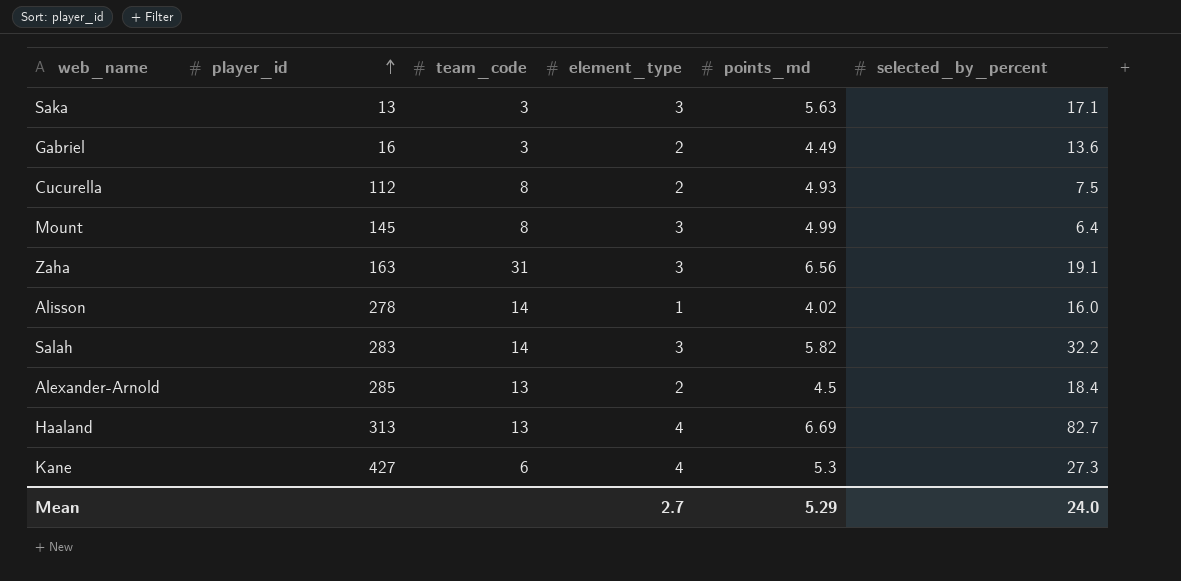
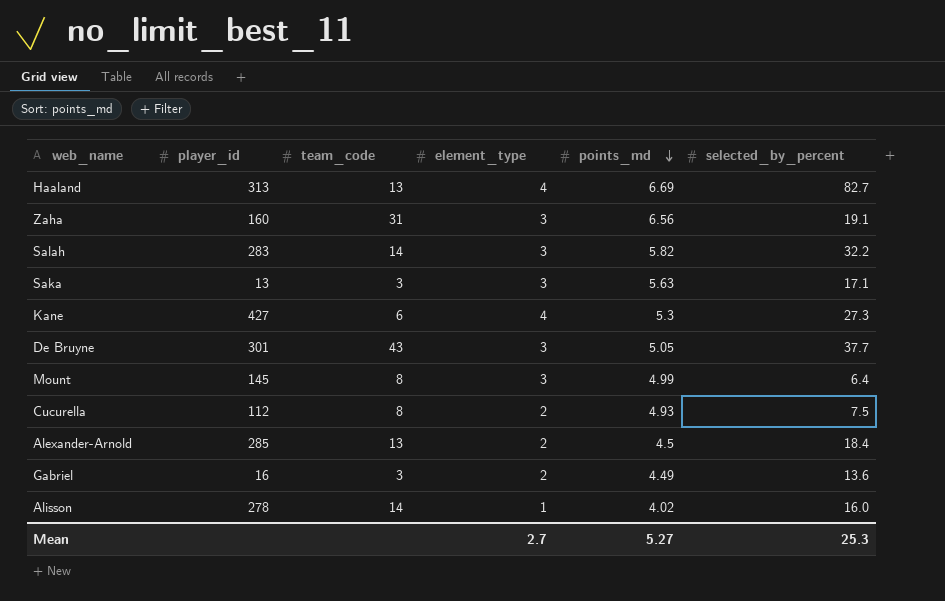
row order: player_id ascending -> points_md descending
Zaha | player_id: 163 -> 160
row De Bruyne: none -> 301 | 43 | 3 | 5.05 | 37.7
Mean | points_md: 5.29 -> 5.27
Mean | selected_by_percent: 24.0 -> 25.3

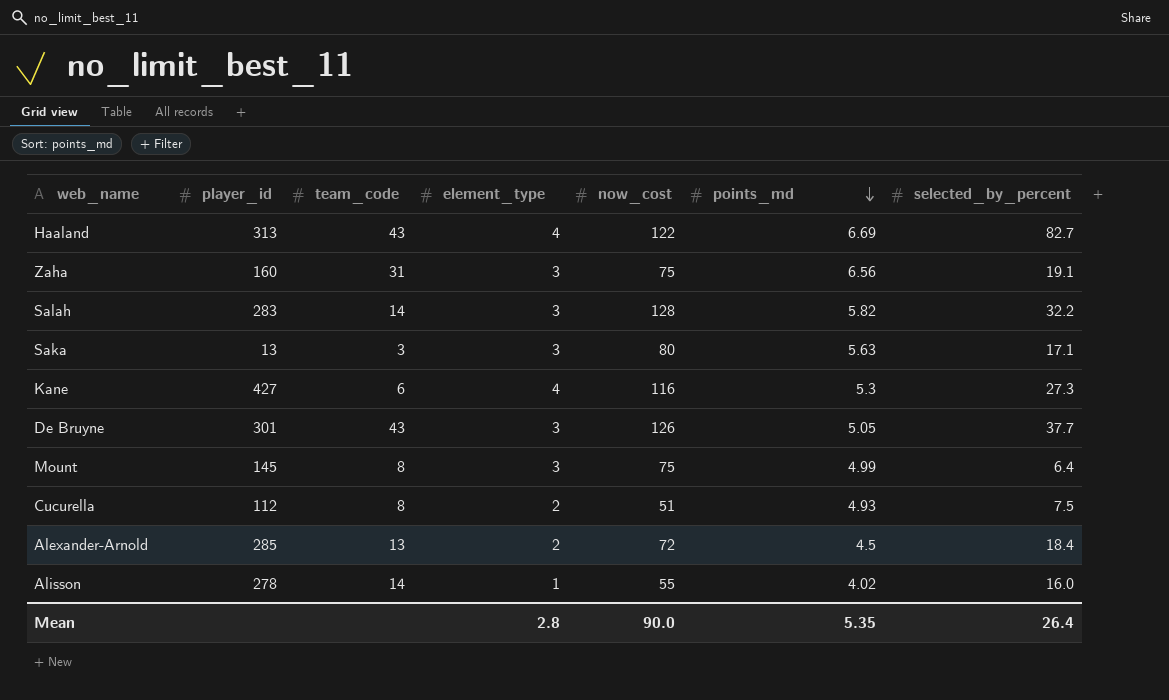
column now_cost | position: none -> 5
row Gabriel: 16 | 3 | 2 | 4.49 | 13.6 -> none
Haaland | team_code: 13 -> 43
Mean | element_type: 2.7 -> 2.8
Mean | points_md: 5.27 -> 5.35
Mean | selected_by_percent: 25.3 -> 26.4

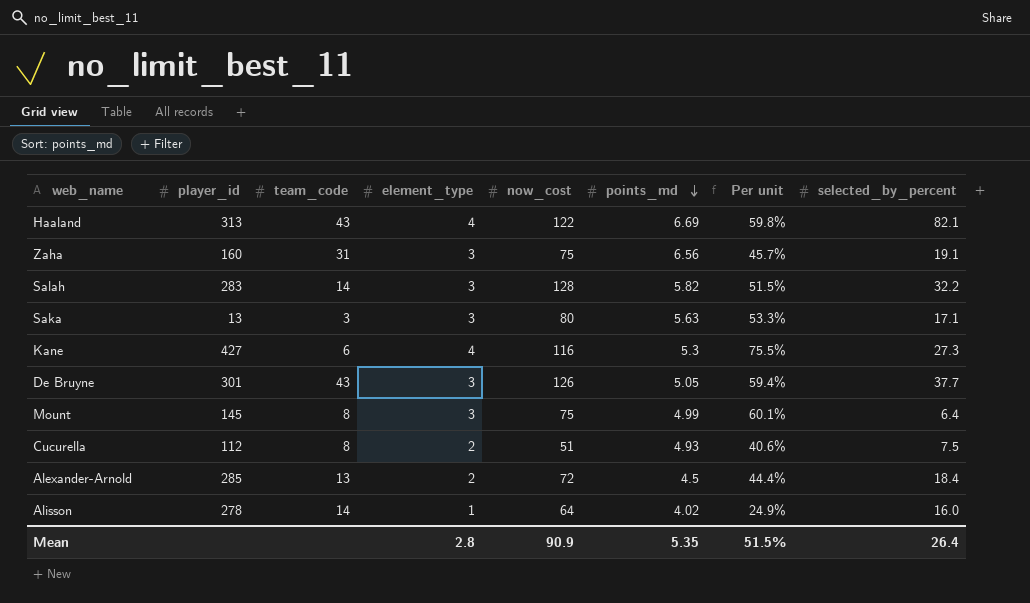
column Per unit | formula: none -> [element_type] / [points_md]
Haaland | selected_by_percent: 82.7 -> 82.1
Alisson | now_cost: 55 -> 64
Mean | now_cost: 90.0 -> 90.9

